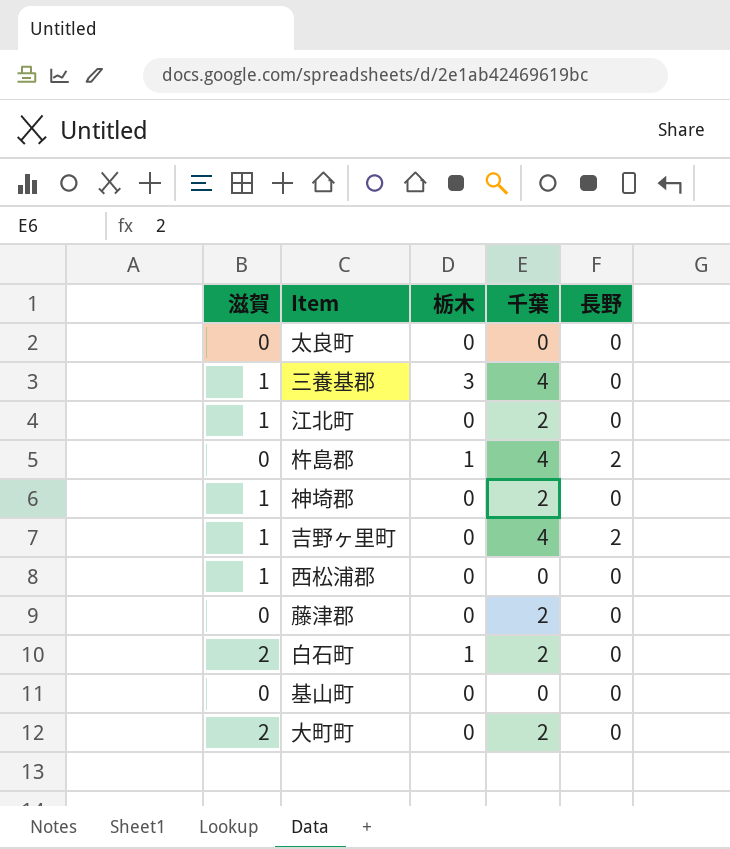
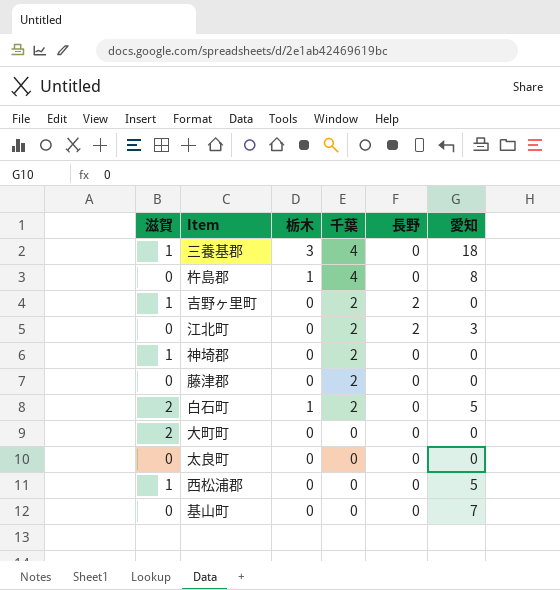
row order: none -> 千葉 descending
column 愛知 | position: none -> 6
杵島郡 | 長野: 2 -> 0
吉野ヶ里町 | 千葉: 4 -> 2
江北町 | 滋賀: 1 -> 0
江北町 | 長野: 0 -> 2
大町町 | 千葉: 2 -> 0

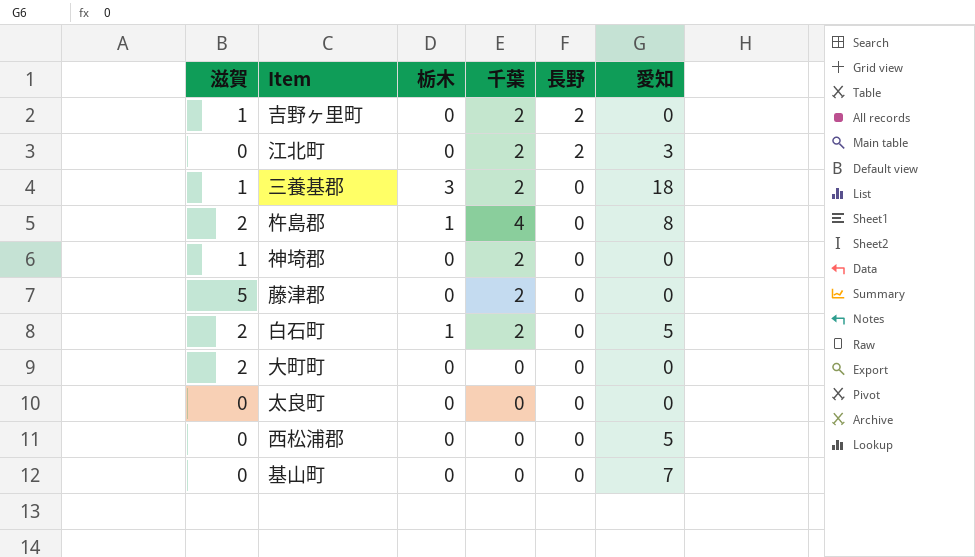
row order: 千葉 descending -> 長野 descending
三養基郡 | 千葉: 4 -> 2
杵島郡 | 滋賀: 0 -> 2
藤津郡 | 滋賀: 0 -> 5
西松浦郡 | 滋賀: 1 -> 0

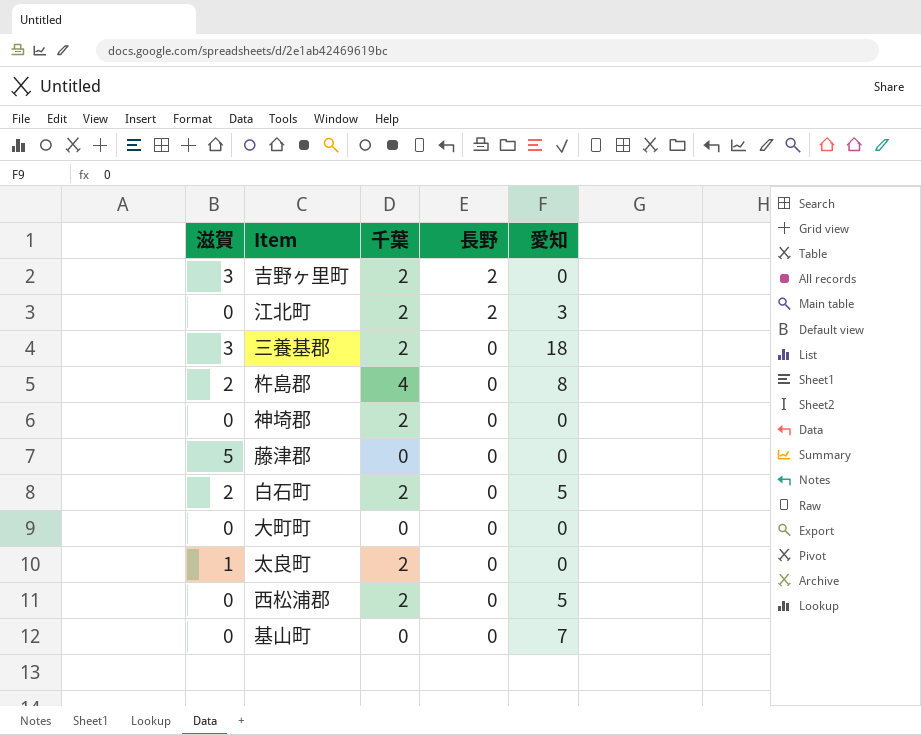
column 栃木 | position: 3 -> none
吉野ヶ里町 | 滋賀: 1 -> 3
三養基郡 | 滋賀: 1 -> 3
神埼郡 | 滋賀: 1 -> 0
藤津郡 | 千葉: 2 -> 0
大町町 | 滋賀: 2 -> 0
太良町 | 滋賀: 0 -> 1
太良町 | 千葉: 0 -> 2
西松浦郡 | 千葉: 0 -> 2

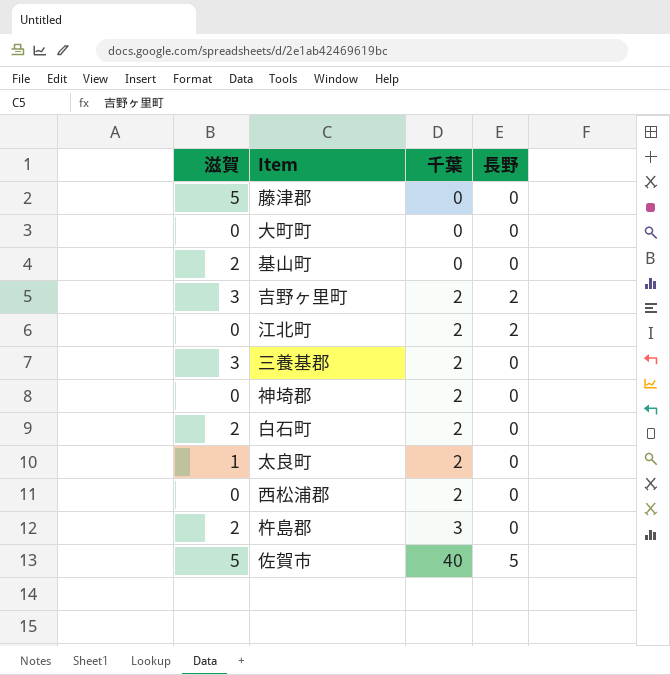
row order: 長野 descending -> 千葉 ascending
column 愛知 | position: 5 -> none
基山町 | 滋賀: 0 -> 2
杵島郡 | 千葉: 4 -> 3
row 佐賀市: none -> 5 | 40 | 5

